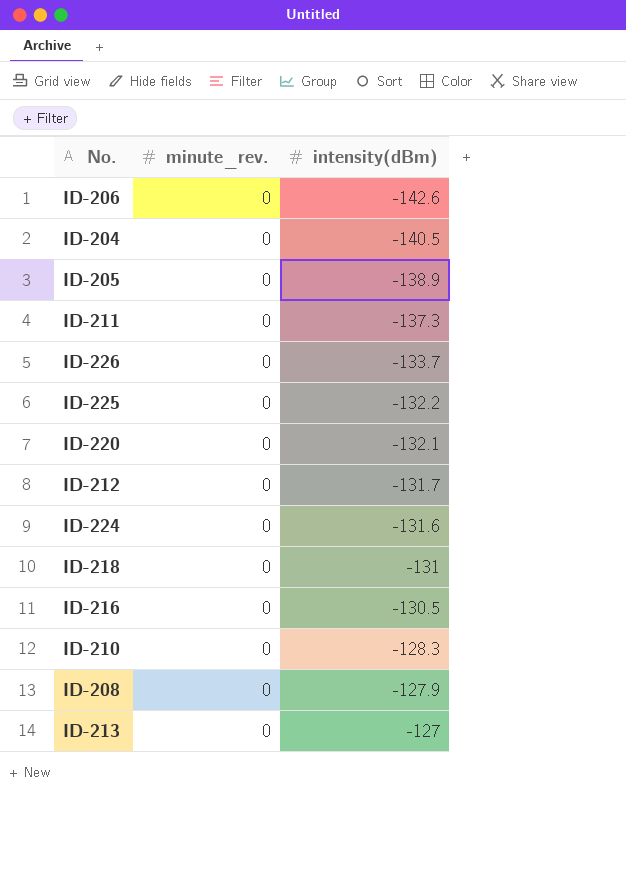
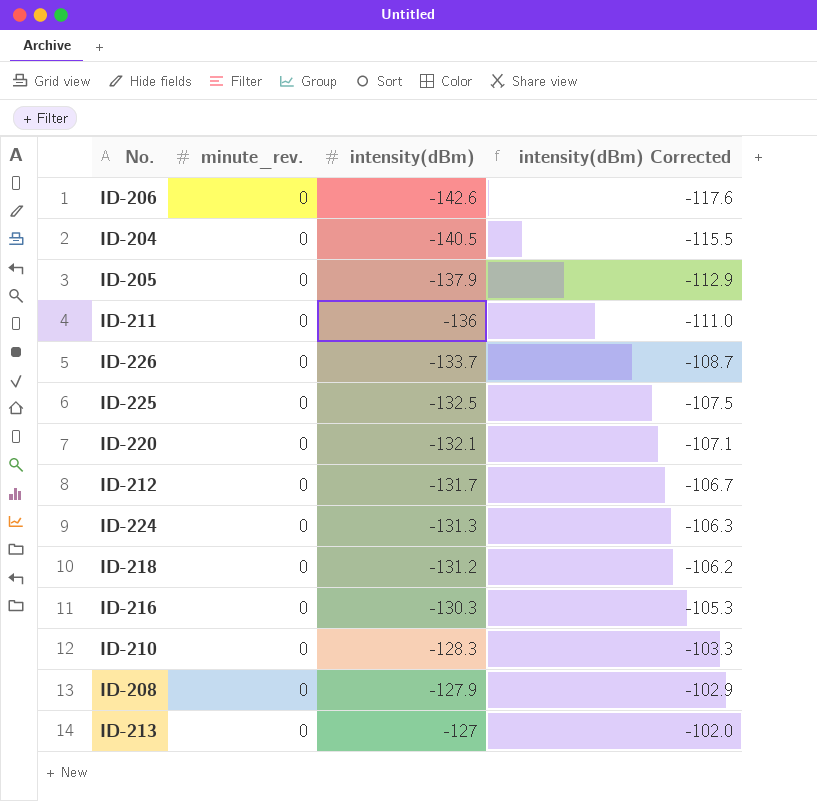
column intensity(dBm) Corrected | formula: none -> [intensity(dBm)] + 25
ID-205 | intensity(dBm): -138.9 -> -137.9
ID-211 | intensity(dBm): -137.3 -> -136
ID-225 | intensity(dBm): -132.2 -> -132.5
ID-224 | intensity(dBm): -131.6 -> -131.3
ID-218 | intensity(dBm): -131 -> -131.2
ID-216 | intensity(dBm): -130.5 -> -130.3

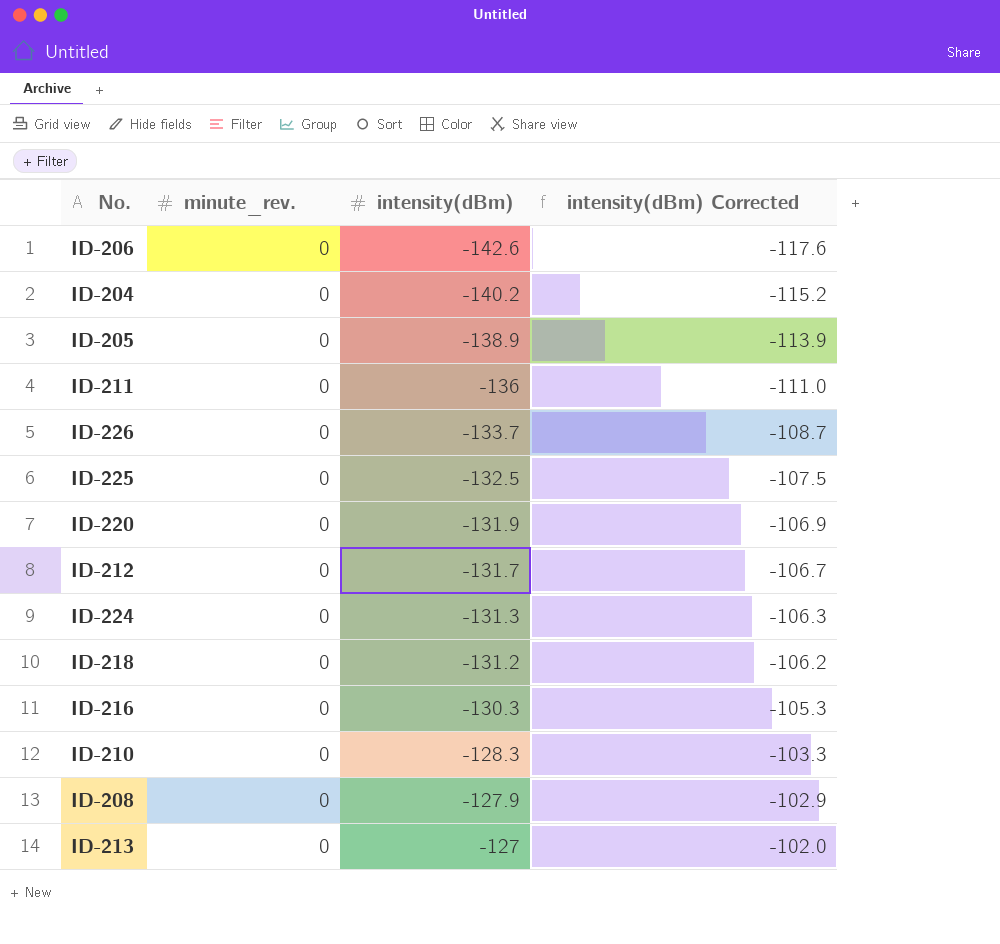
ID-204 | intensity(dBm): -140.5 -> -140.2
ID-204 | intensity(dBm) Corrected: -115.5 -> -115.2
ID-205 | intensity(dBm): -137.9 -> -138.9
ID-205 | intensity(dBm) Corrected: -112.9 -> -113.9
ID-220 | intensity(dBm): -132.1 -> -131.9
ID-220 | intensity(dBm) Corrected: -107.1 -> -106.9

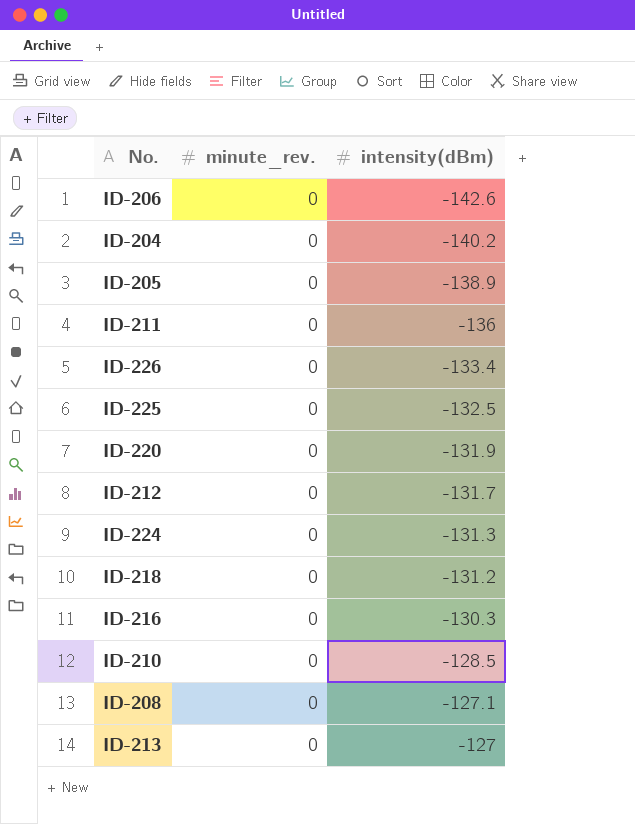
column intensity(dBm) Corrected | formula: [intensity(dBm)] + 25 -> none
ID-226 | intensity(dBm): -133.7 -> -133.4
ID-210 | intensity(dBm): -128.3 -> -128.5
ID-208 | intensity(dBm): -127.9 -> -127.1

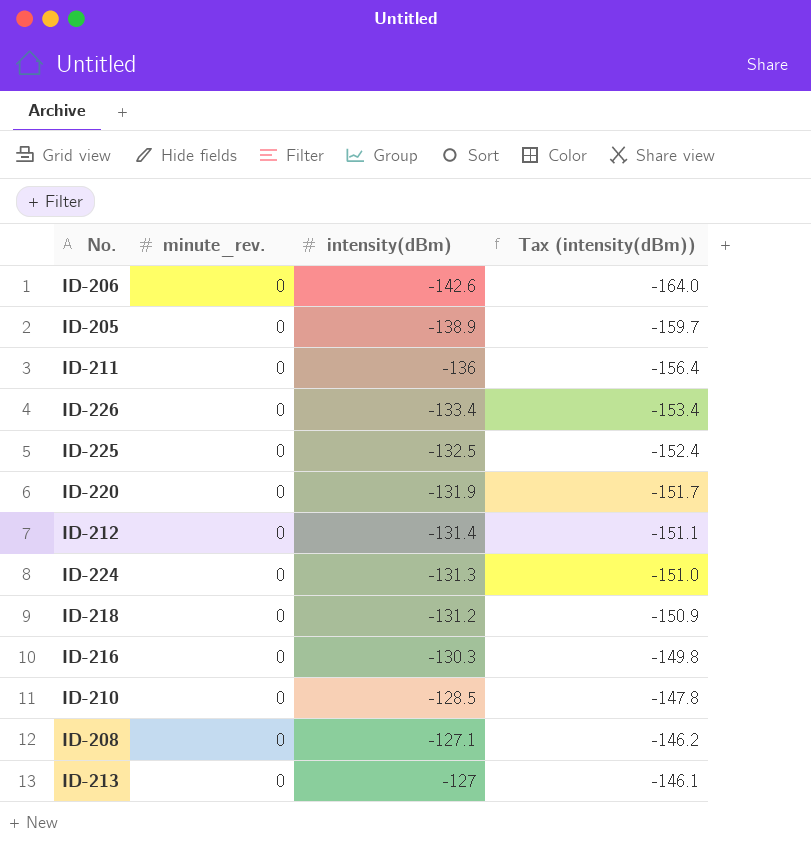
column Tax (intensity(dBm)) | formula: none -> [intensity(dBm)] * 1.15
row ID-204: 0 | -140.2 -> none
ID-212 | intensity(dBm): -131.7 -> -131.4

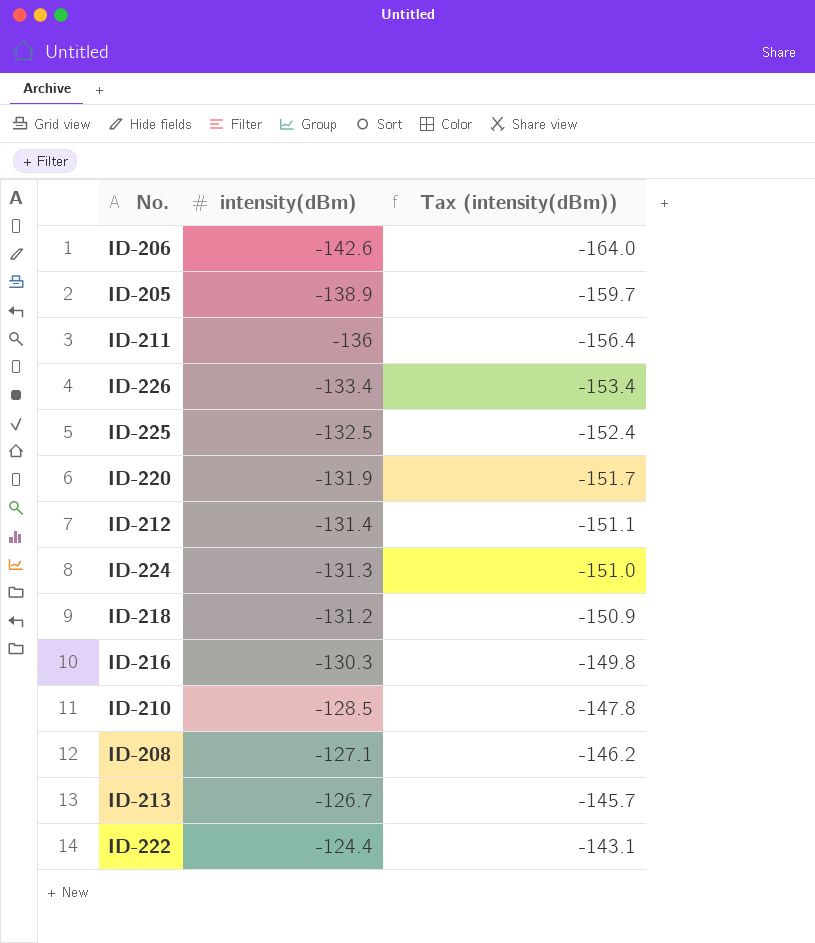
column minute_rev. | position: 2 -> none
ID-213 | intensity(dBm): -127 -> -126.7
ID-213 | Tax (intensity(dBm)): -146.1 -> -145.7
row ID-222: none -> -124.4 | -143.1

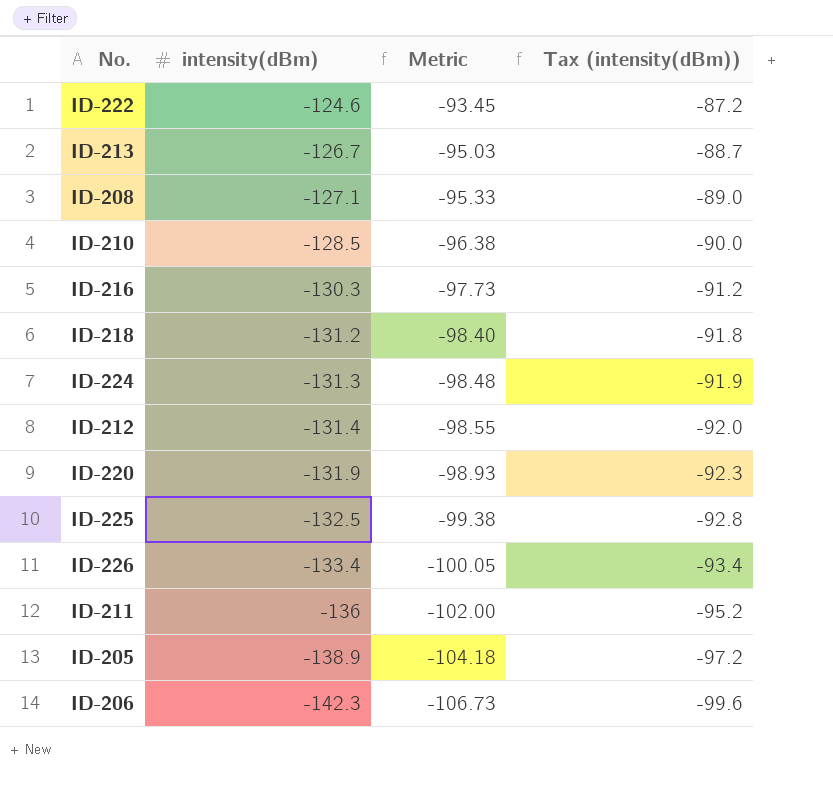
row order: intensity(dBm) ascending -> intensity(dBm) descending
column Metric | formula: none -> [intensity(dBm)] * 0.75
column Tax (intensity(dBm)) | formula: [intensity(dBm)] * 1.15 -> [intensity(dBm)] * 0.7
ID-222 | intensity(dBm): -124.4 -> -124.6
ID-206 | intensity(dBm): -142.6 -> -142.3

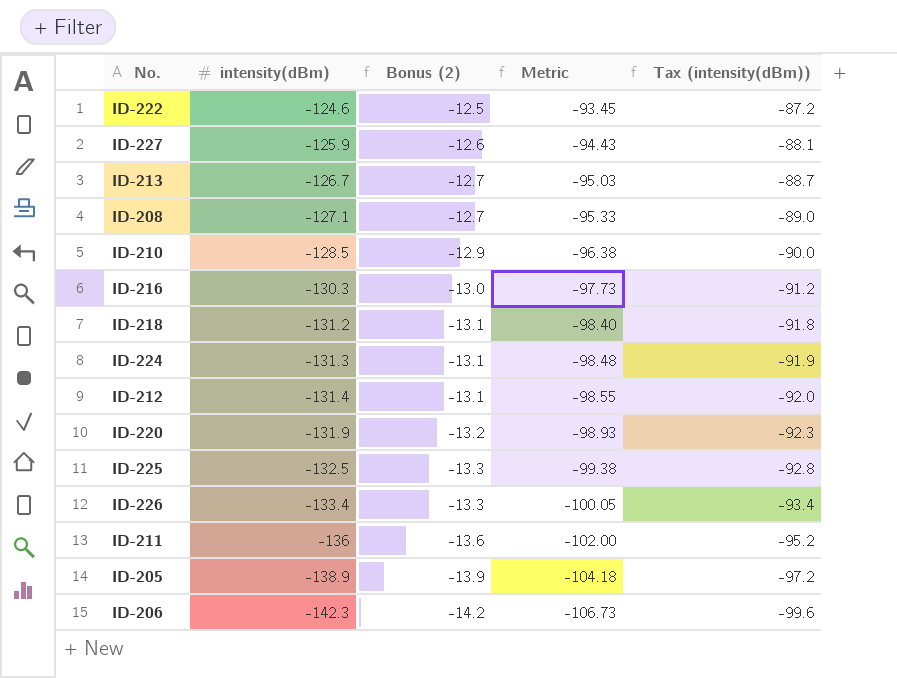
column Bonus (2) | formula: none -> [intensity(dBm)] * 0.1
row ID-227: none -> -125.9 | -12.6 | -94.43 | -88.1

